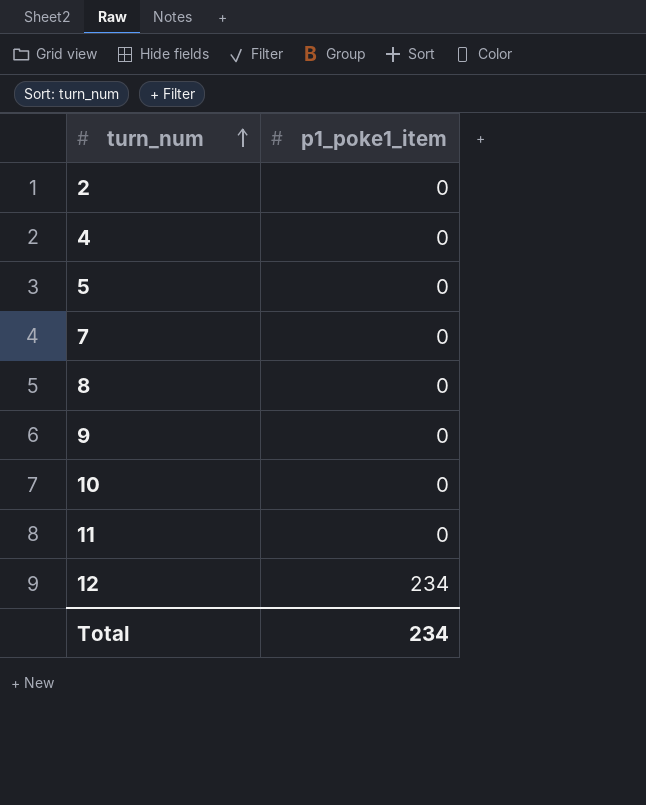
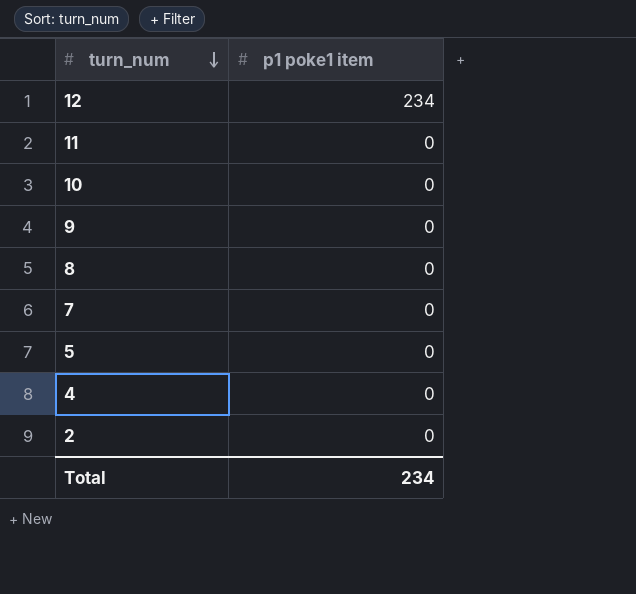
row order: turn_num ascending -> turn_num descending
column name: p1_poke1_item -> p1 poke1 item

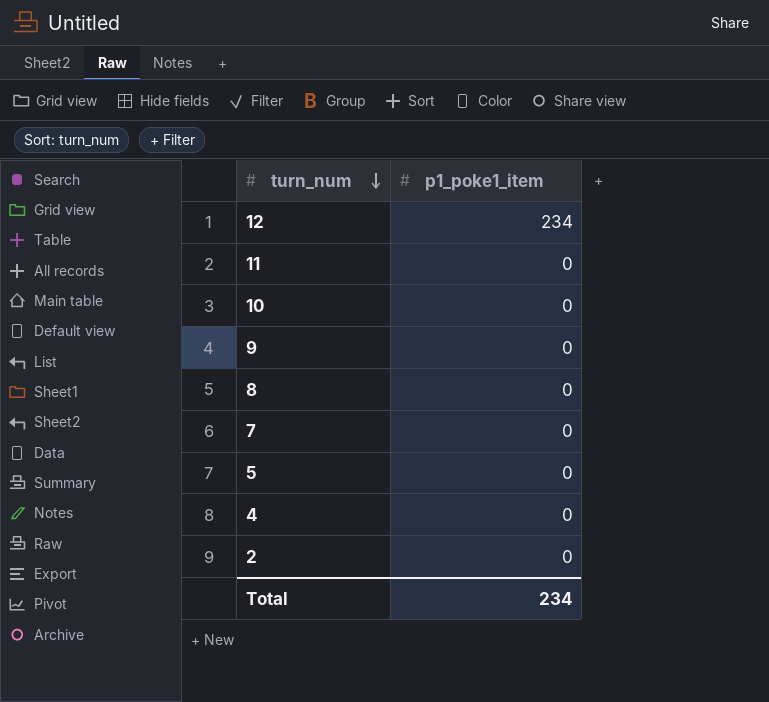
column name: p1 poke1 item -> p1_poke1_item

